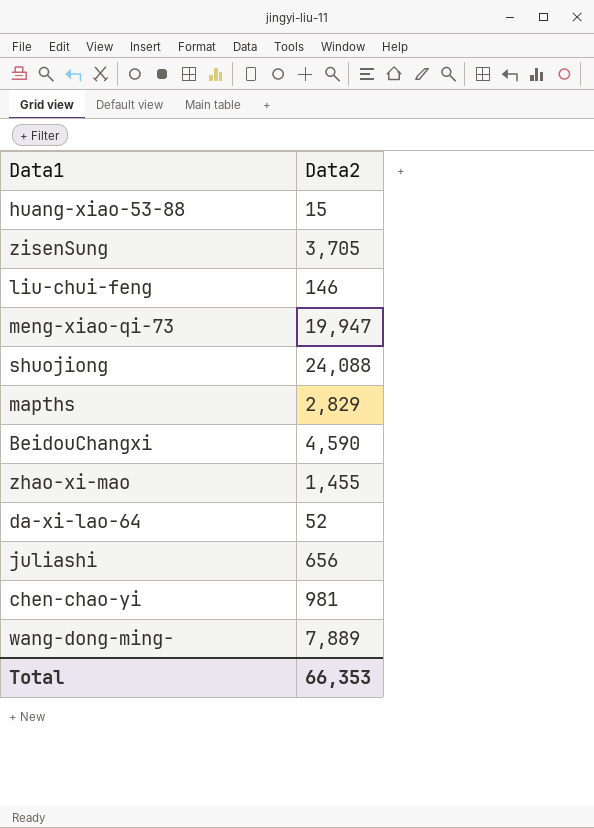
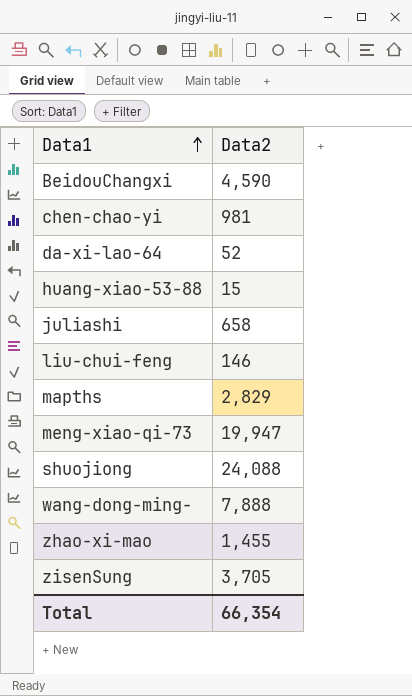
row order: none -> Data1 ascending
juliashi | Data2: 656 -> 658
wang-dong-ming- | Data2: 7,889 -> 7,888
Total | Data2: 66,353 -> 66,354

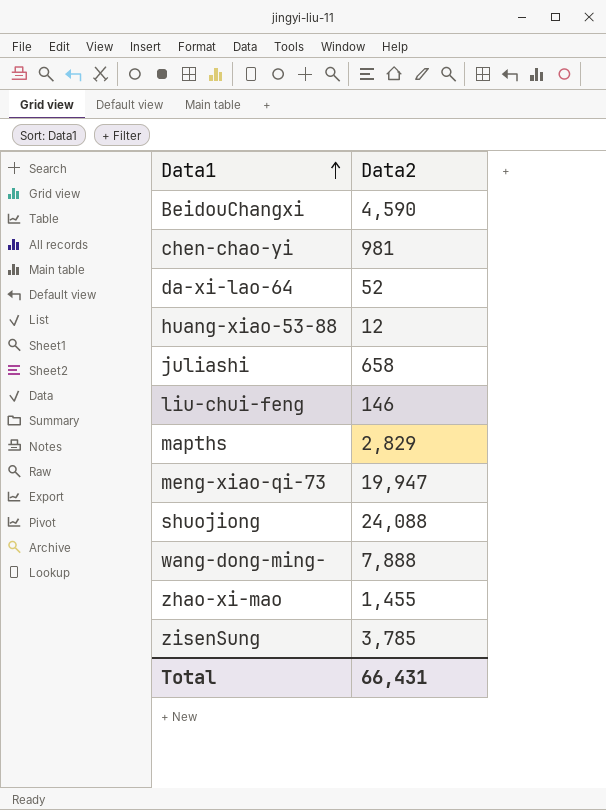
huang-xiao-53-88 | Data2: 15 -> 12
zisenSung | Data2: 3,705 -> 3,785
Total | Data2: 66,354 -> 66,431

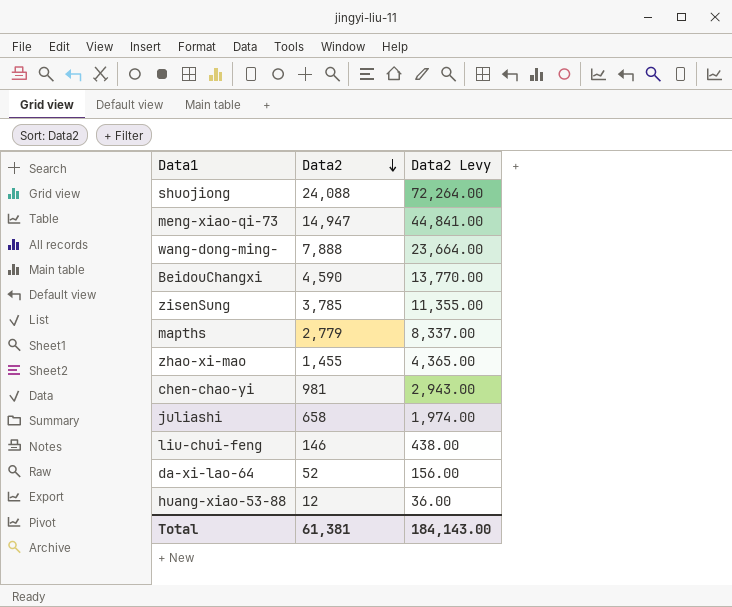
row order: Data1 ascending -> Data2 descending
column Data2 Levy | formula: none -> [Data2] * 3
meng-xiao-qi-73 | Data2: 19,947 -> 14,947
mapths | Data2: 2,829 -> 2,779
Total | Data2: 66,431 -> 61,381

